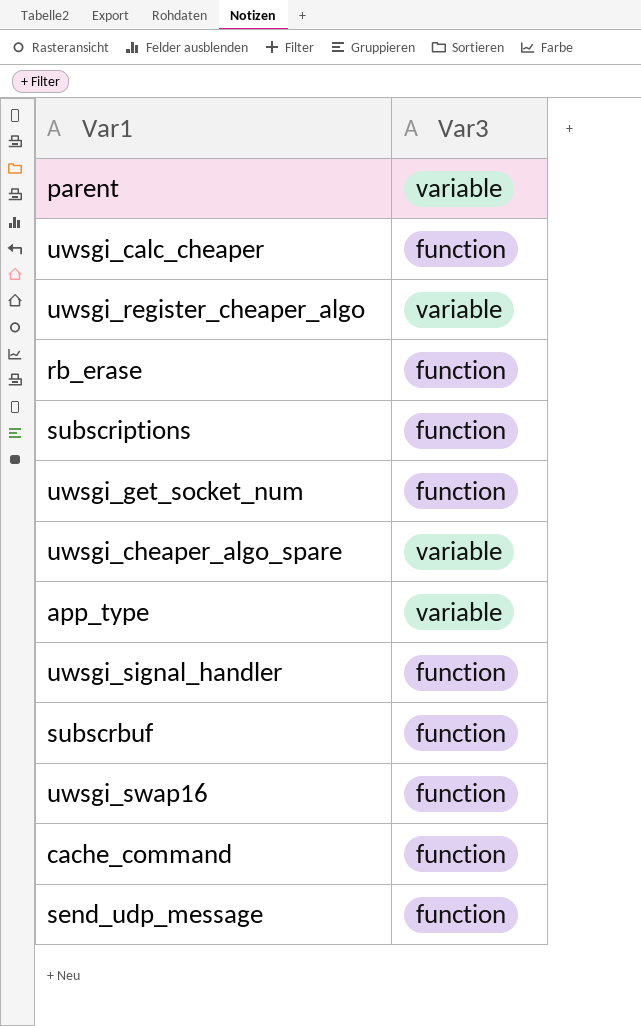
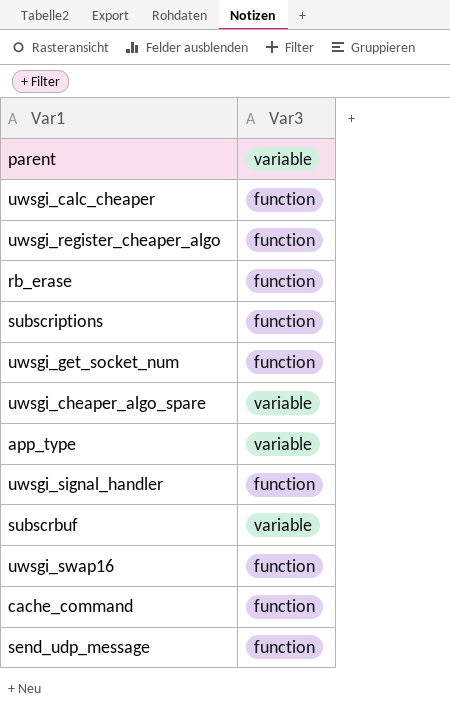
uwsgi_register_cheaper_algo | Var3: variable -> function
subscrbuf | Var3: function -> variable

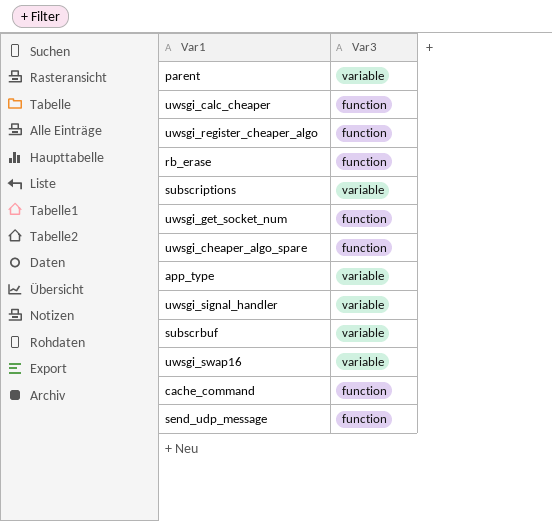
subscriptions | Var3: function -> variable
uwsgi_cheaper_algo_spare | Var3: variable -> function
uwsgi_signal_handler | Var3: function -> variable
uwsgi_swap16 | Var3: function -> variable

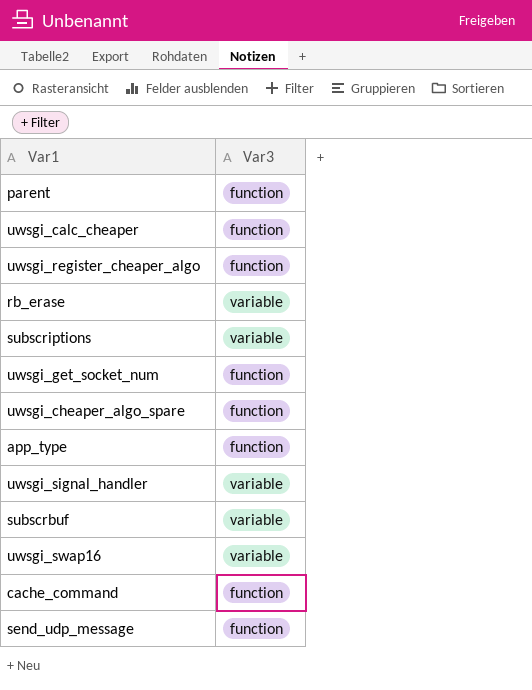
parent | Var3: variable -> function
rb_erase | Var3: function -> variable
app_type | Var3: variable -> function

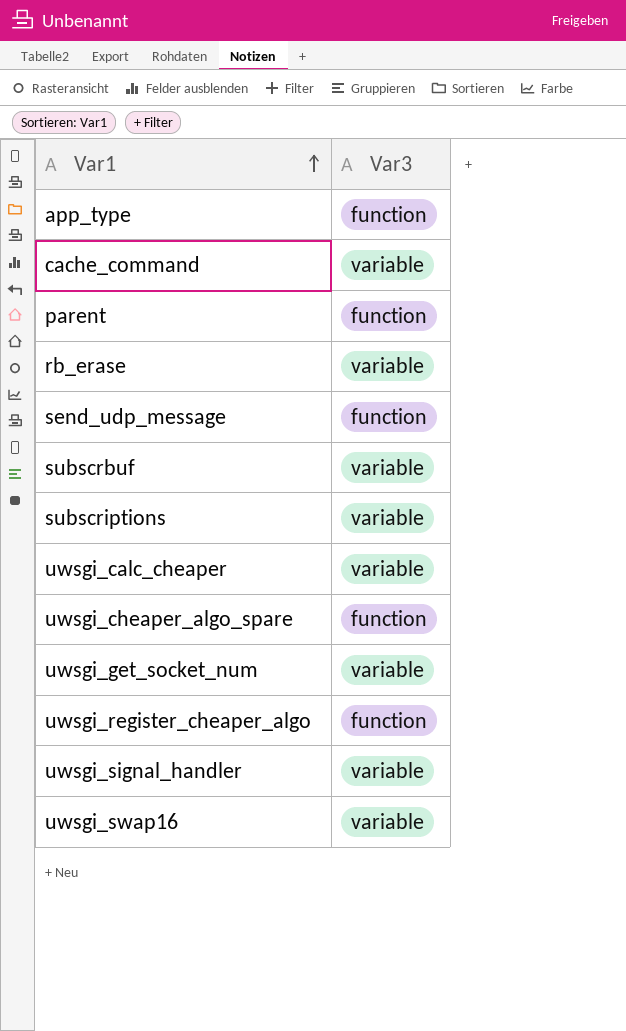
row order: none -> Var1 ascending
cache_command | Var3: function -> variable
uwsgi_calc_cheaper | Var3: function -> variable
uwsgi_get_socket_num | Var3: function -> variable

